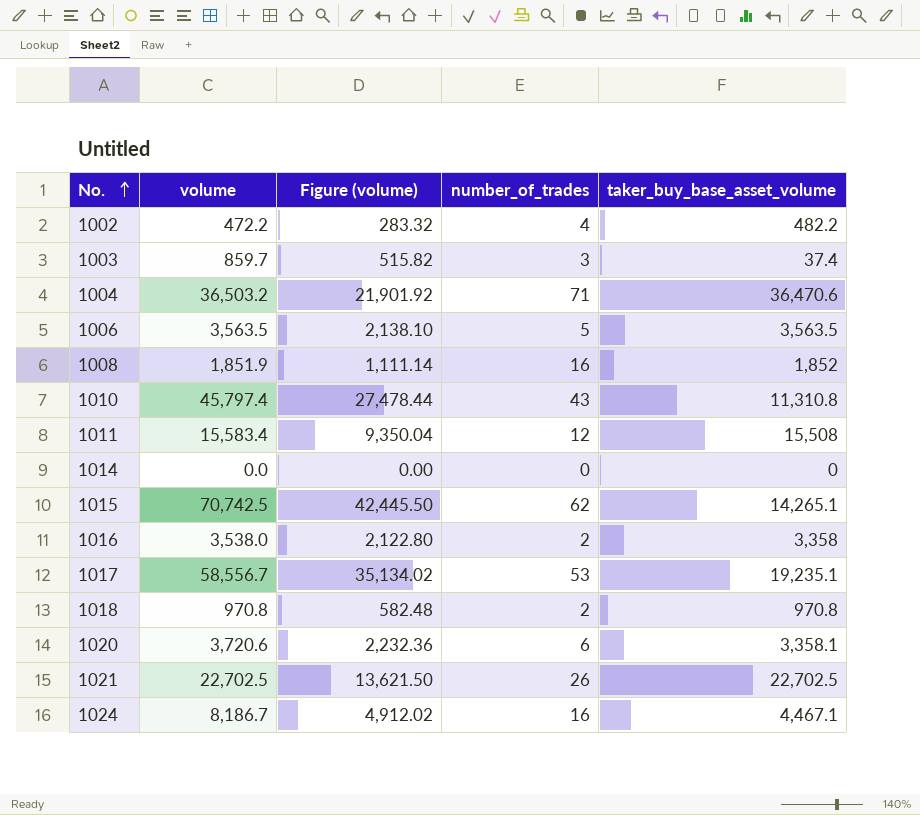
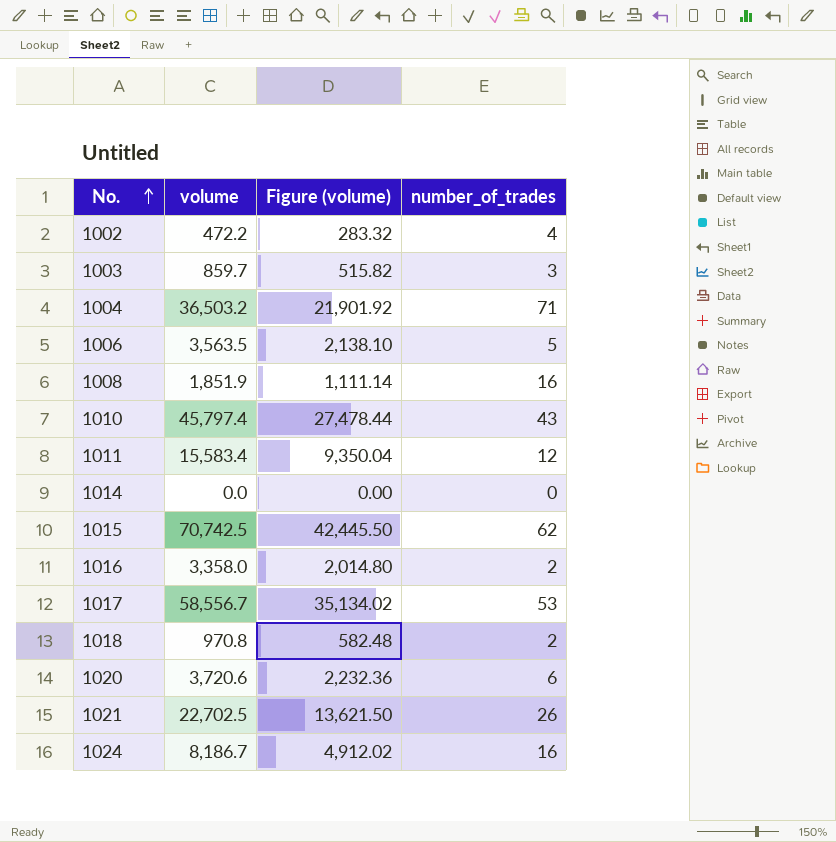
column taker_buy_base_asset_volume | position: 5 -> none
1016 | volume: 3,538.0 -> 3,358.0
1016 | Figure (volume): 2,122.80 -> 2,014.80

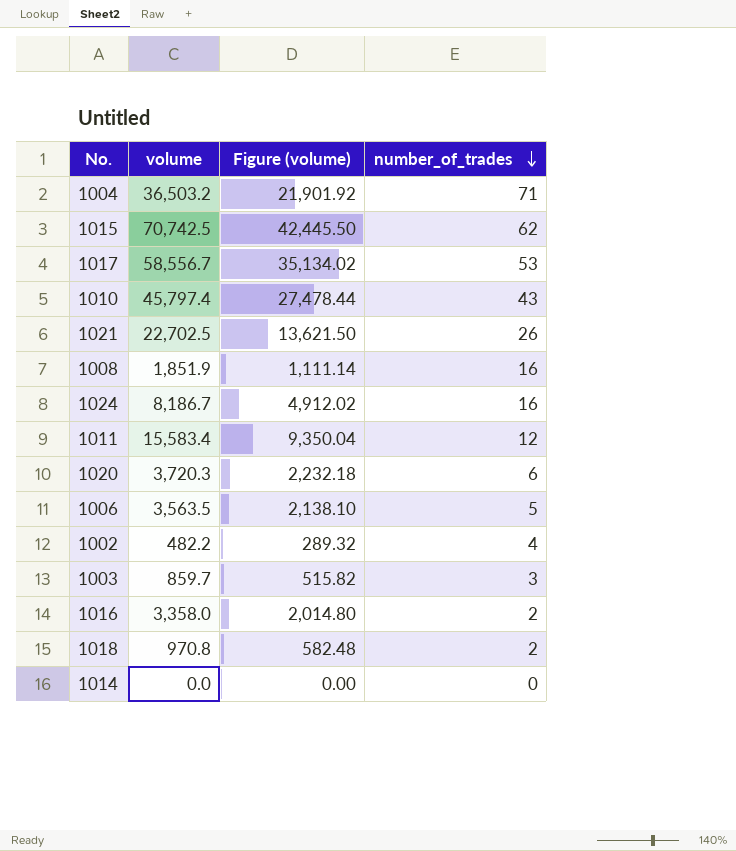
row order: No. ascending -> number_of_trades descending
1020 | volume: 3,720.6 -> 3,720.3
1020 | Figure (volume): 2,232.36 -> 2,232.18
1002 | volume: 472.2 -> 482.2
1002 | Figure (volume): 283.32 -> 289.32

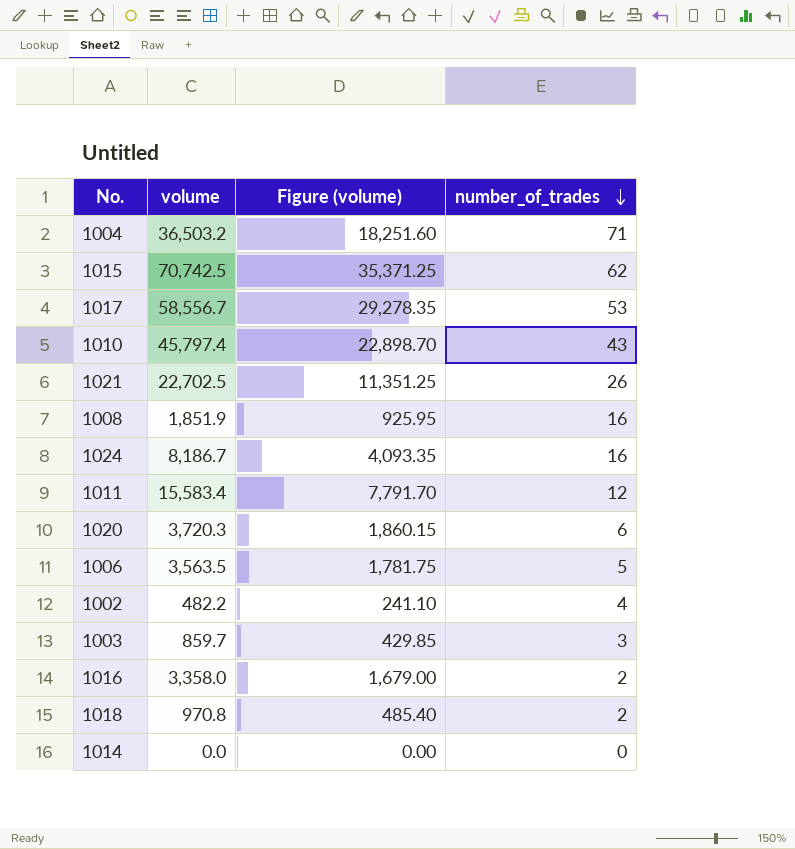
column Figure (volume) | formula: [volume] * 0.6 -> [volume] * 0.5

